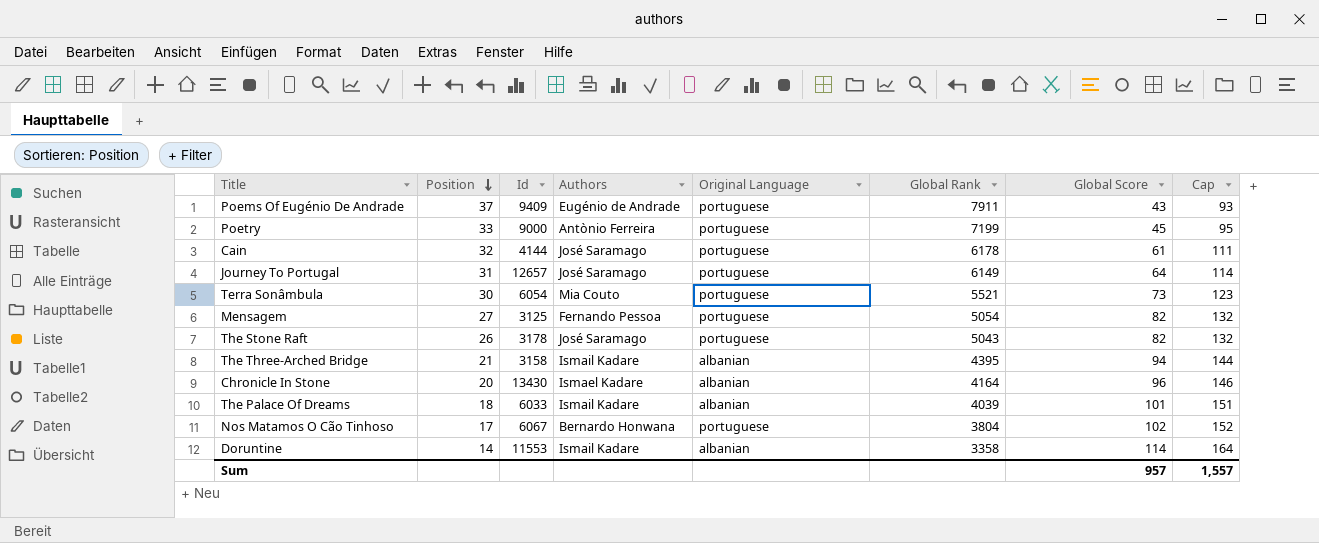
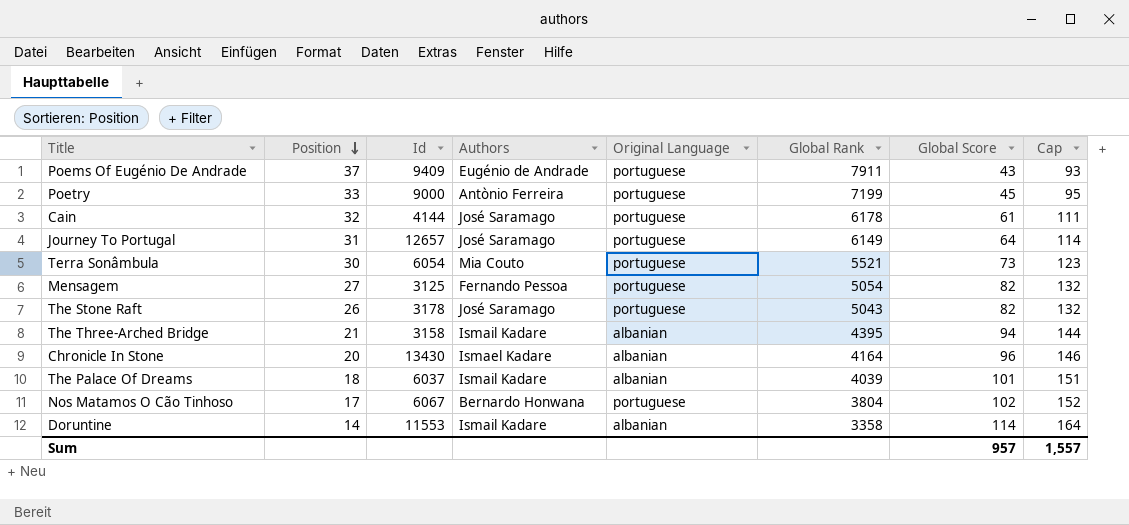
The Palace Of Dreams | Id: 6033 -> 6037

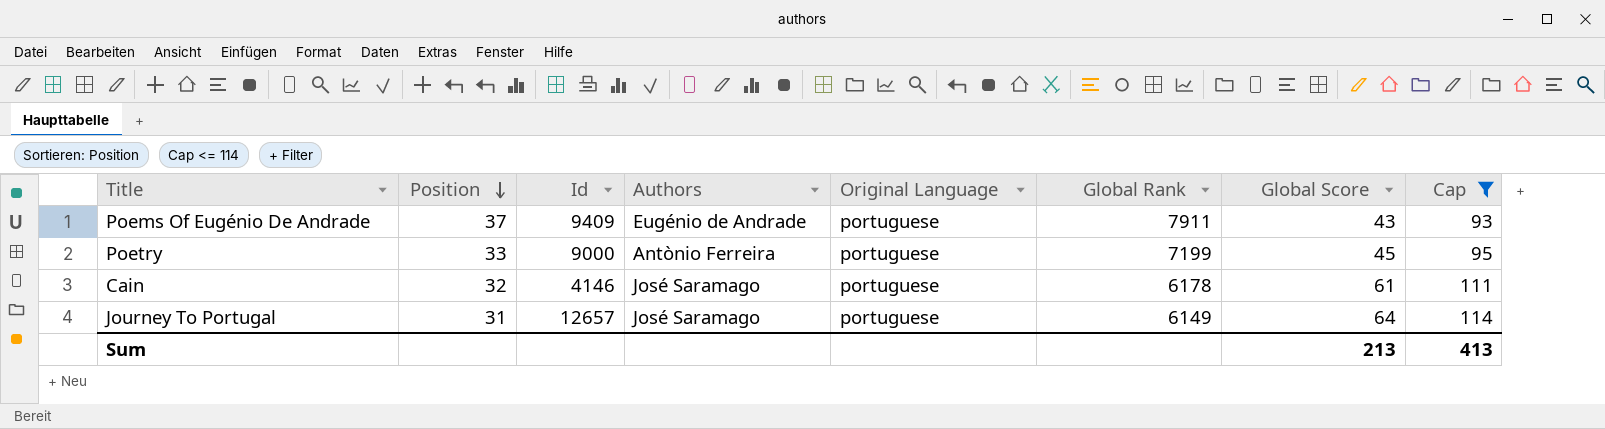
filter: none -> Cap <= 114
Cain | Id: 4144 -> 4146
Sum | Global Score: 957 -> 213
Sum | Cap: 1,557 -> 413

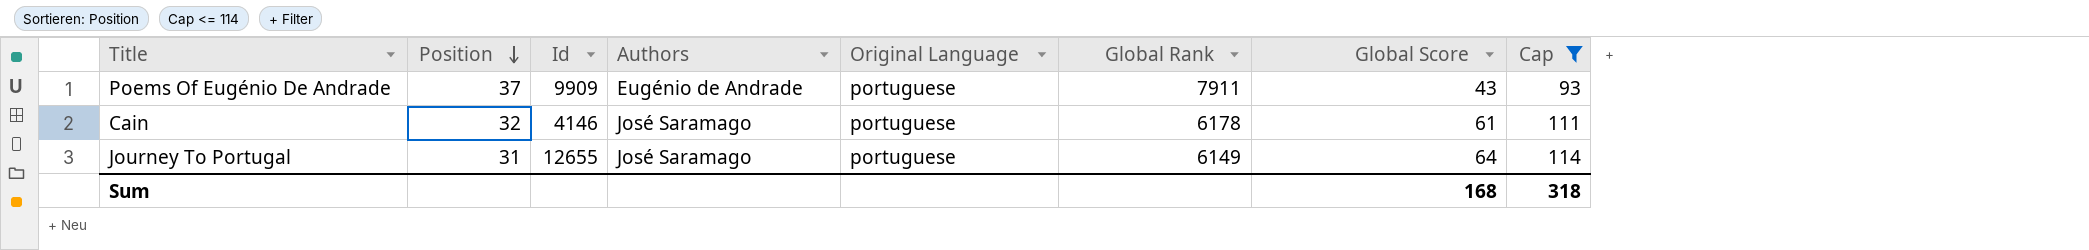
row Poetry: 33 | 9000 | Antònio Ferreira | portuguese | 7199 | 45 | 95 -> none
Poems Of Eugénio De Andrade | Id: 9409 -> 9909
Journey To Portugal | Id: 12657 -> 12655
Sum | Global Score: 213 -> 168
Sum | Cap: 413 -> 318

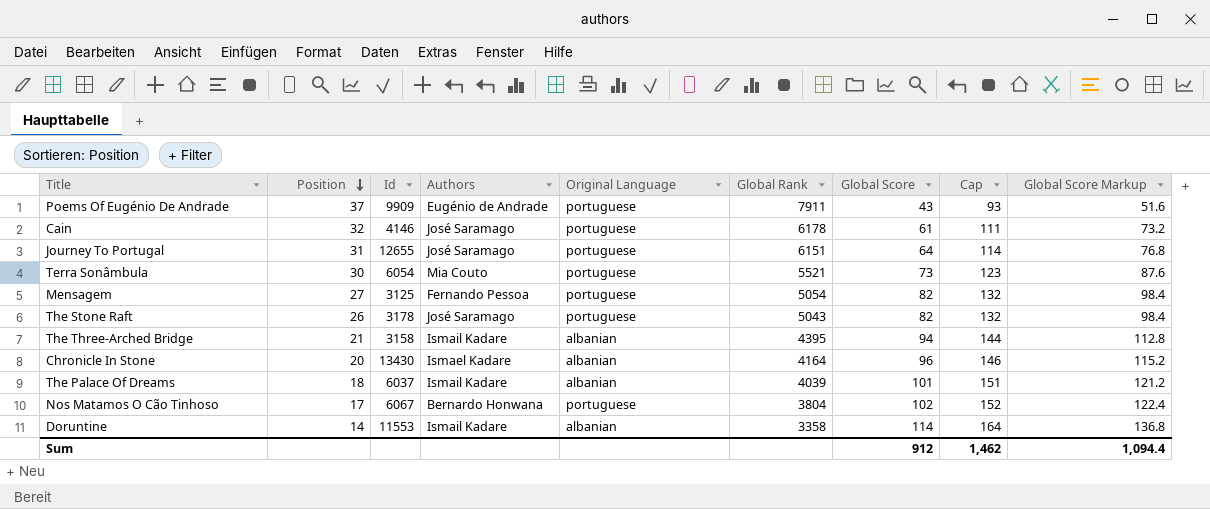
filter: Cap <= 114 -> none
column Global Score Markup | formula: none -> [Global Score] * 1.2
Journey To Portugal | Global Rank: 6149 -> 6151
Sum | Global Score: 168 -> 912
Sum | Cap: 318 -> 1,462

